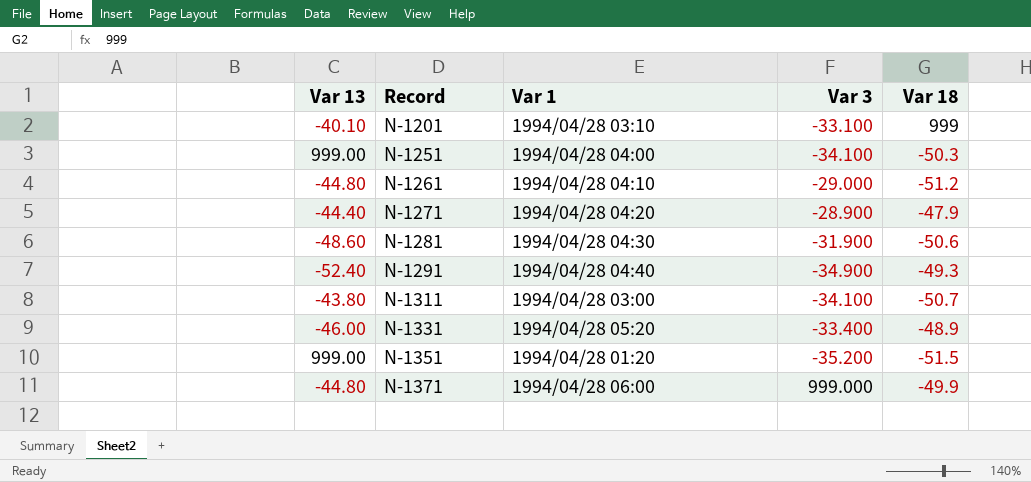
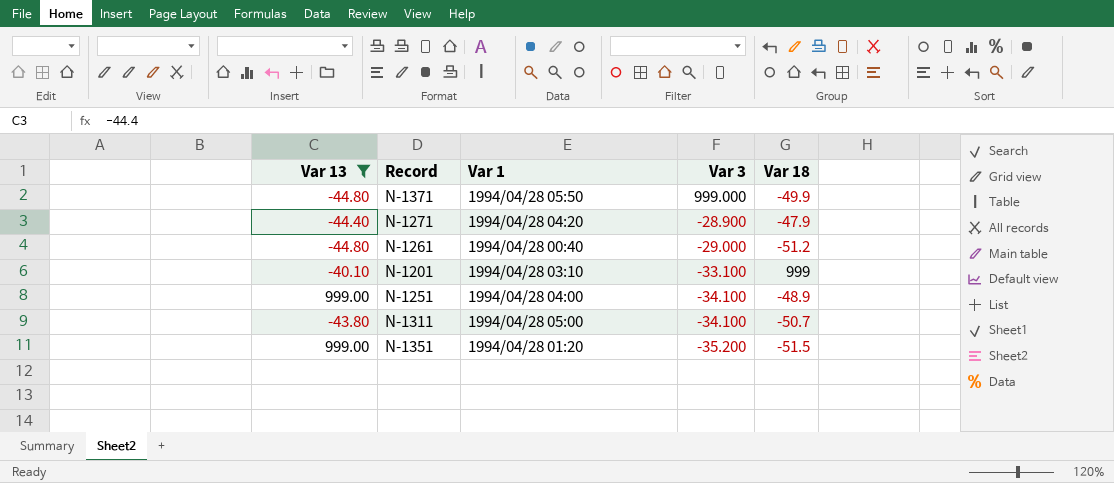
filter: none -> Var 13 >= -44.80
row order: Record ascending -> Var 3 descending
N-1371 | Var 1: 1994/04/28 06:00 -> 1994/04/28 05:50
N-1261 | Var 1: 1994/04/28 04:10 -> 1994/04/28 00:40
N-1251 | Var 18: -50.3 -> -48.9
N-1311 | Var 1: 1994/04/28 03:00 -> 1994/04/28 05:00

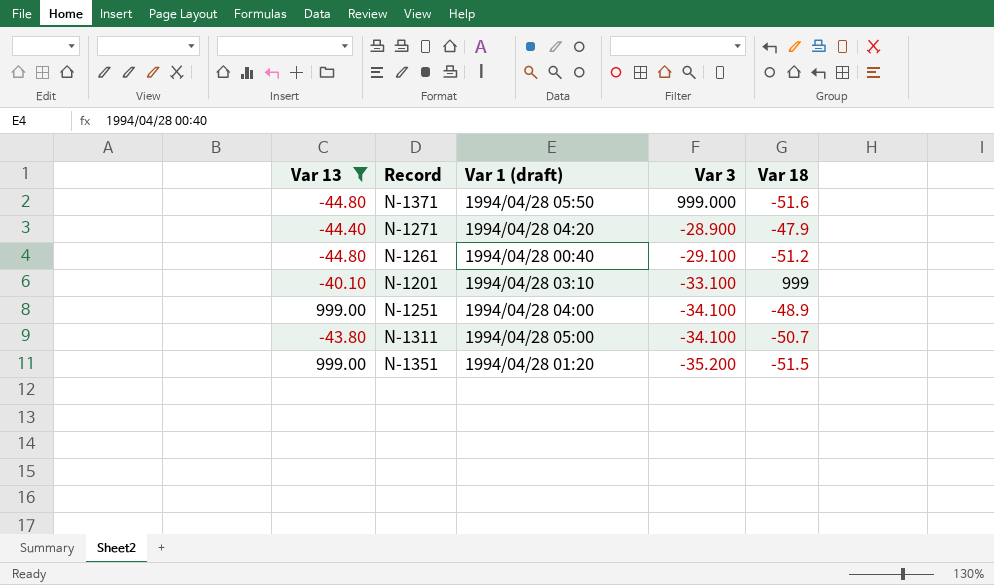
column name: Var 1 -> Var 1 (draft)
N-1371 | Var 18: -49.9 -> -51.6
N-1261 | Var 3: -29.000 -> -29.100

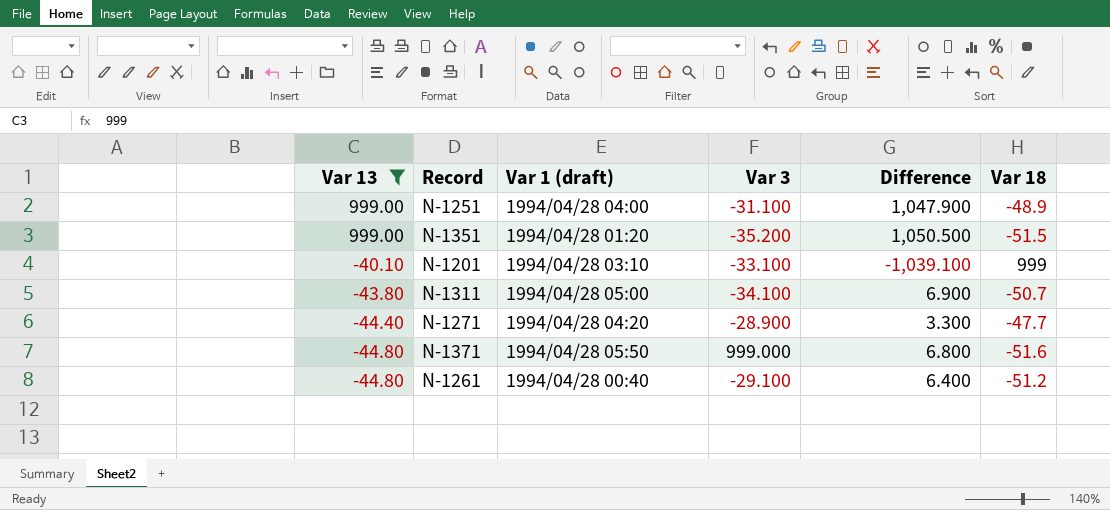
row order: Var 3 descending -> Var 13 descending
column Difference | formula: none -> [Var 13] - [Var 18]
N-1251 | Var 3: -34.100 -> -31.100
N-1271 | Var 18: -47.9 -> -47.7

